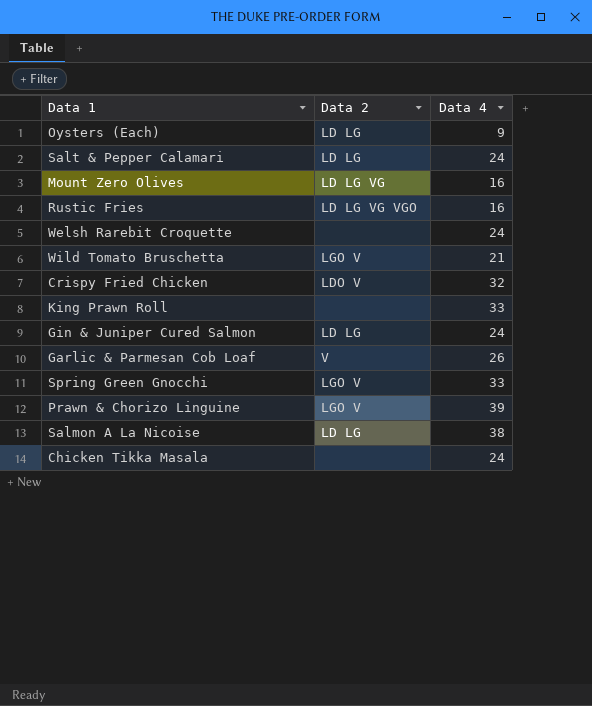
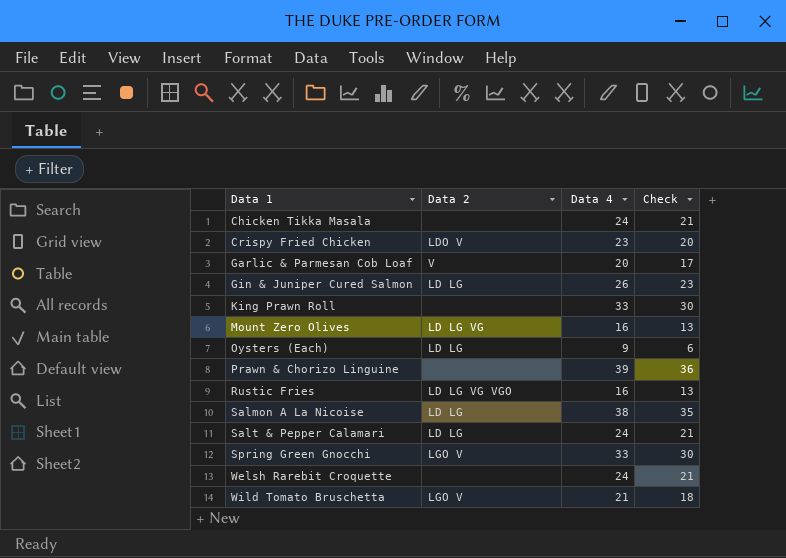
row order: none -> Data 1 ascending
column Check | formula: none -> [Data 4] - 3
Crispy Fried Chicken | Data 4: 32 -> 23
Garlic & Parmesan Cob Loaf | Data 4: 26 -> 20
Gin & Juniper Cured Salmon | Data 4: 24 -> 26
Prawn & Chorizo Linguine | Data 2: LGO V -> none

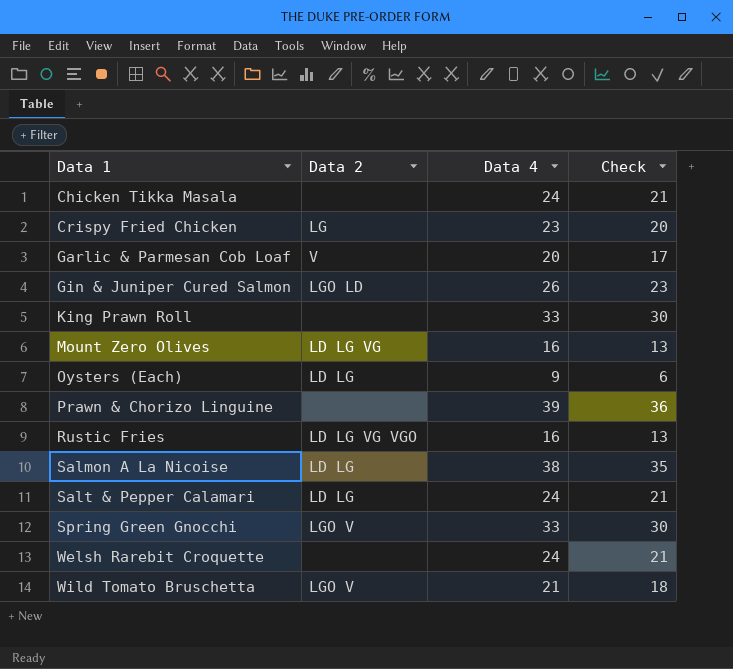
Crispy Fried Chicken | Data 2: LDO V -> LG
Gin & Juniper Cured Salmon | Data 2: LD LG -> LGO LD

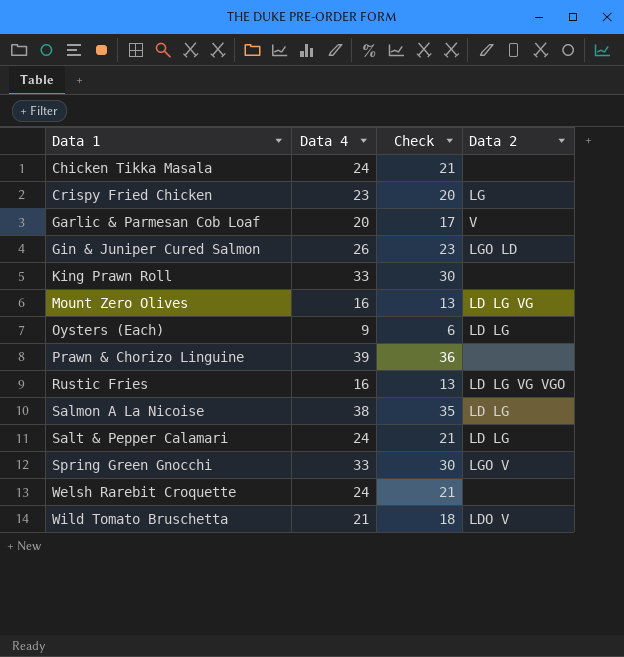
column Data 2 | position: 2 -> 4
Wild Tomato Bruschetta | Data 2: LGO V -> LDO V

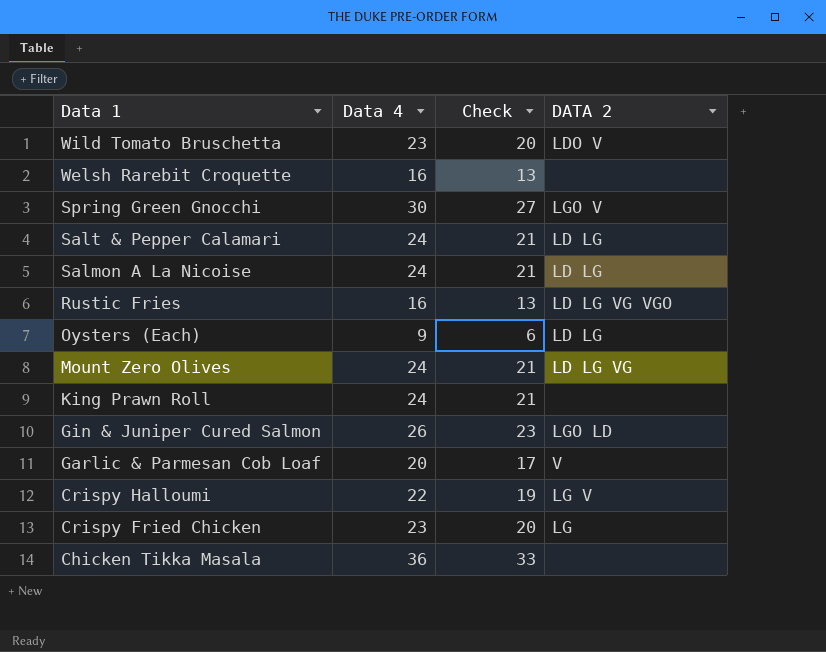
row order: Data 1 ascending -> Data 1 descending
column name: Data 2 -> DATA 2
row Prawn & Chorizo Linguine: 39 | 36 | none -> none
Wild Tomato Bruschetta | Data 4: 21 -> 23
Wild Tomato Bruschetta | Check: 18 -> 20
Welsh Rarebit Croquette | Data 4: 24 -> 16
Welsh Rarebit Croquette | Check: 21 -> 13
Spring Green Gnocchi | Data 4: 33 -> 30
Spring Green Gnocchi | Check: 30 -> 27
Salmon A La Nicoise | Data 4: 38 -> 24
Salmon A La Nicoise | Check: 35 -> 21
Mount Zero Olives | Data 4: 16 -> 24
Mount Zero Olives | Check: 13 -> 21
King Prawn Roll | Data 4: 33 -> 24
King Prawn Roll | Check: 30 -> 21
row Crispy Halloumi: none -> 22 | 19 | LG V
Chicken Tikka Masala | Data 4: 24 -> 36
Chicken Tikka Masala | Check: 21 -> 33

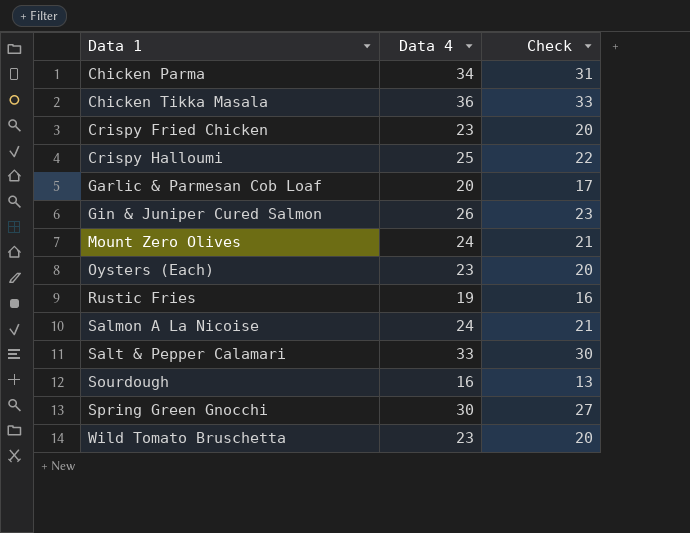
row order: Data 1 descending -> Data 1 ascending
column DATA 2 | position: 4 -> none
row Welsh Rarebit Croquette: 16 | 13 | none -> none
row King Prawn Roll: 24 | 21 | none -> none
row Chicken Parma: none -> 34 | 31
Crispy Halloumi | Data 4: 22 -> 25
Crispy Halloumi | Check: 19 -> 22
Oysters (Each) | Data 4: 9 -> 23
Oysters (Each) | Check: 6 -> 20
Rustic Fries | Data 4: 16 -> 19
Rustic Fries | Check: 13 -> 16
Salt & Pepper Calamari | Data 4: 24 -> 33
Salt & Pepper Calamari | Check: 21 -> 30
row Sourdough: none -> 16 | 13

